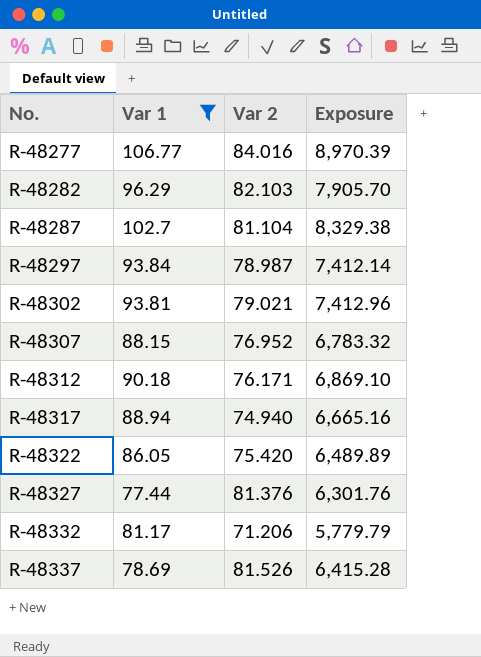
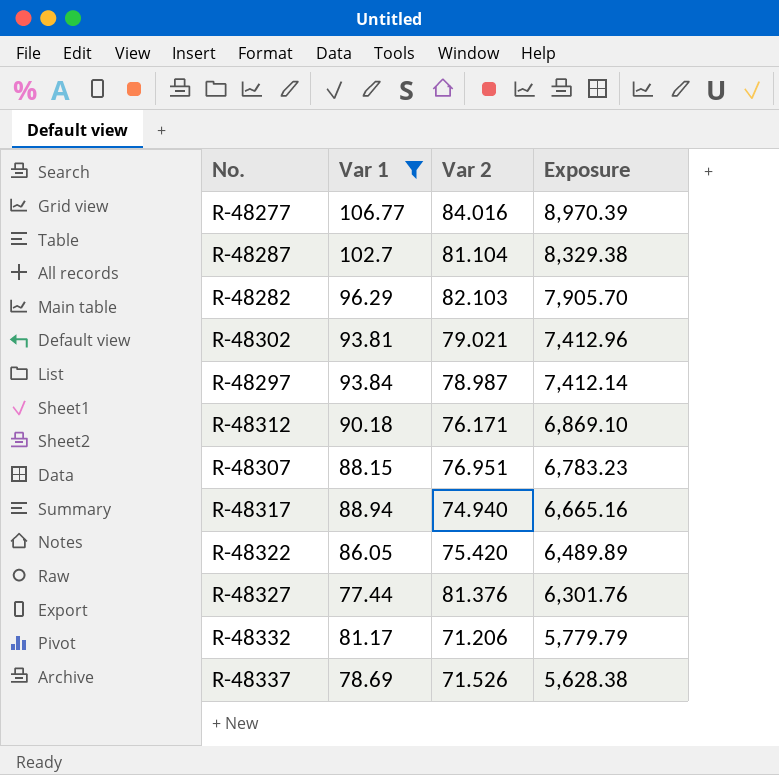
row order: No. ascending -> Exposure descending
R-48307 | Var 2: 76.952 -> 76.951
R-48307 | Exposure: 6,783.32 -> 6,783.23
R-48337 | Var 2: 81.526 -> 71.526
R-48337 | Exposure: 6,415.28 -> 5,628.38

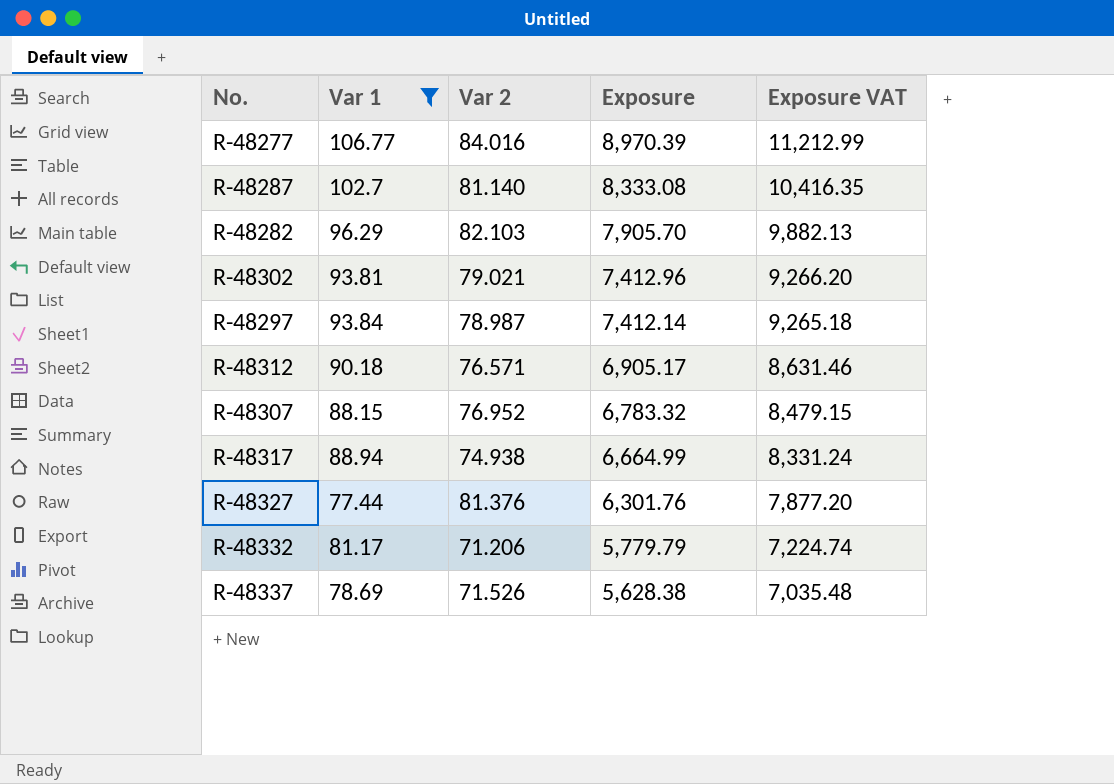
column Exposure VAT | formula: none -> [Exposure] * 1.25
row R-48322: 86.05 | 75.420 | 6,489.89 -> none
R-48287 | Var 2: 81.104 -> 81.140
R-48287 | Exposure: 8,329.38 -> 8,333.08
R-48312 | Var 2: 76.171 -> 76.571
R-48312 | Exposure: 6,869.10 -> 6,905.17
R-48307 | Var 2: 76.951 -> 76.952
R-48307 | Exposure: 6,783.23 -> 6,783.32
R-48317 | Var 2: 74.940 -> 74.938
R-48317 | Exposure: 6,665.16 -> 6,664.99

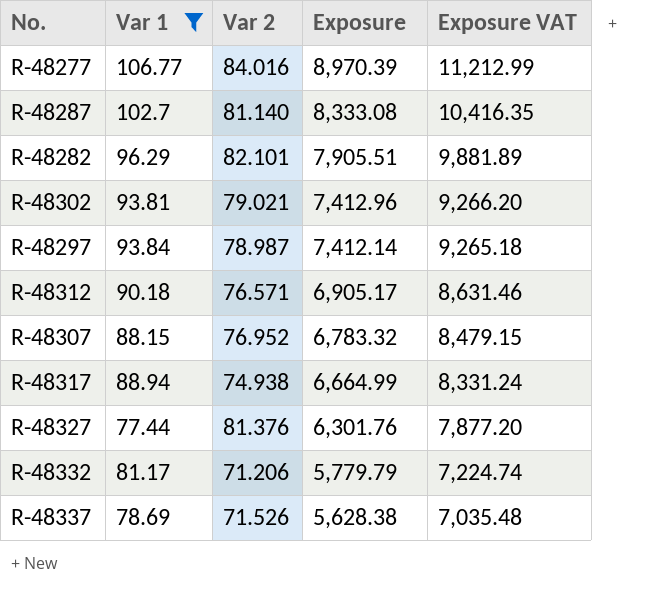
R-48282 | Var 2: 82.103 -> 82.101
R-48282 | Exposure: 7,905.70 -> 7,905.51
R-48282 | Exposure VAT: 9,882.13 -> 9,881.89

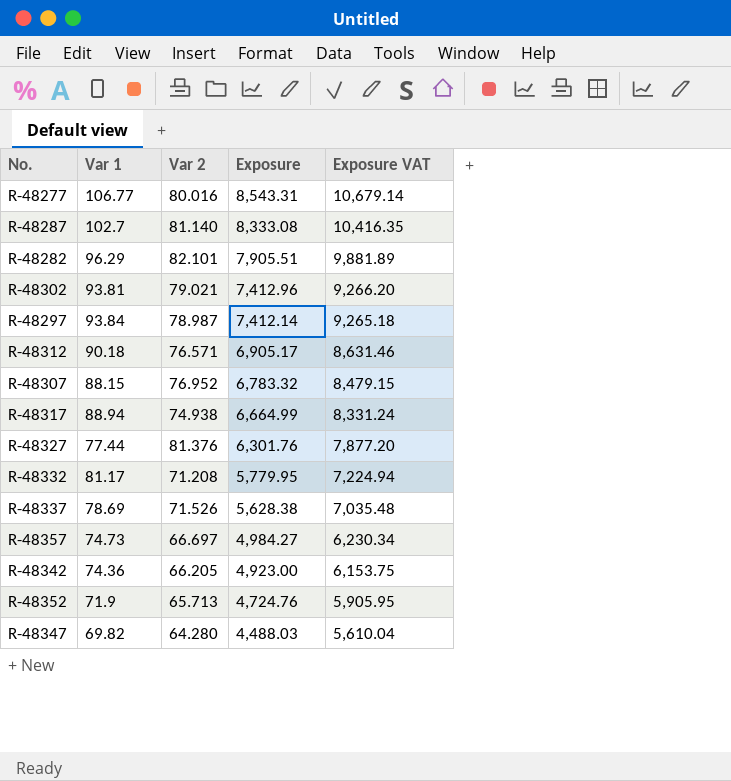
filter: Var 1 >= 77.44 -> none
R-48277 | Var 2: 84.016 -> 80.016
R-48277 | Exposure: 8,970.39 -> 8,543.31
R-48277 | Exposure VAT: 11,212.99 -> 10,679.14
R-48332 | Var 2: 71.206 -> 71.208
R-48332 | Exposure: 5,779.79 -> 5,779.95
R-48332 | Exposure VAT: 7,224.74 -> 7,224.94

